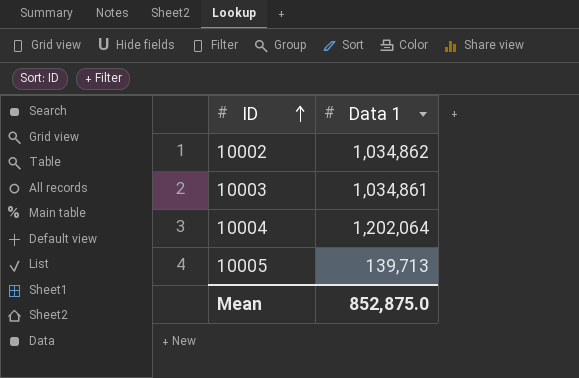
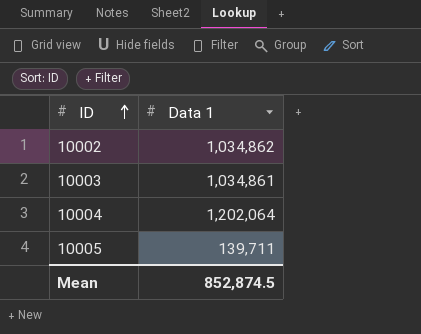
10005 | Data 1: 139,713 -> 139,711
Mean | Data 1: 852,875.0 -> 852,874.5

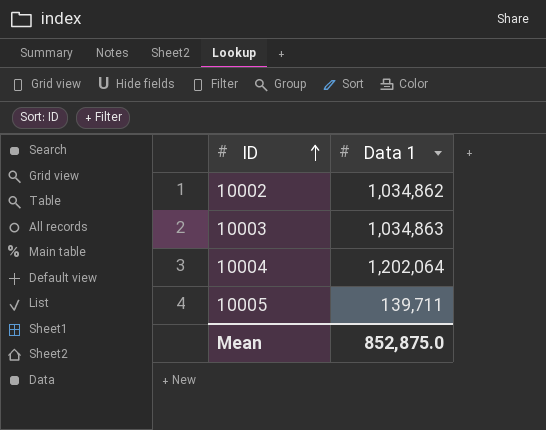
10003 | Data 1: 1,034,861 -> 1,034,863
Mean | Data 1: 852,874.5 -> 852,875.0

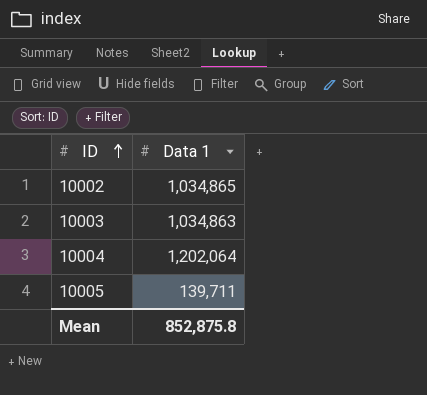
10002 | Data 1: 1,034,862 -> 1,034,865
Mean | Data 1: 852,875.0 -> 852,875.8

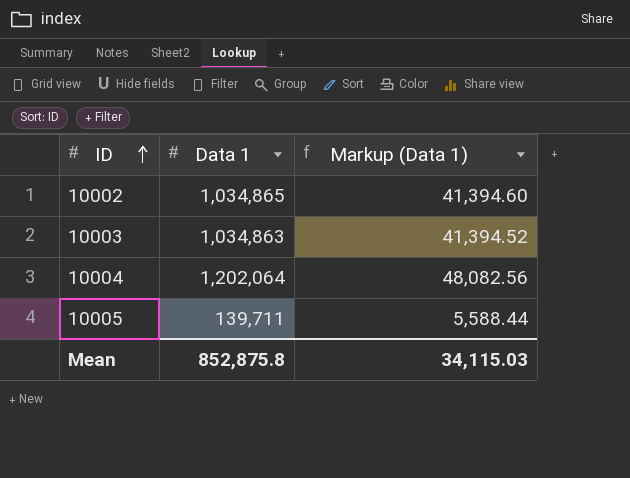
column Markup (Data 1) | formula: none -> [Data 1] * 0.04

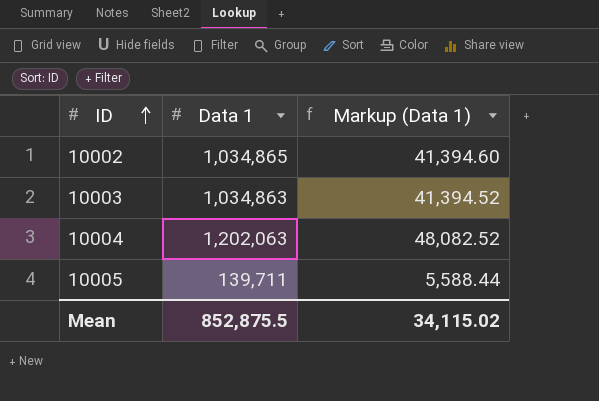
10004 | Data 1: 1,202,064 -> 1,202,063
10004 | Markup (Data 1): 48,082.56 -> 48,082.52
Mean | Data 1: 852,875.8 -> 852,875.5
Mean | Markup (Data 1): 34,115.03 -> 34,115.02

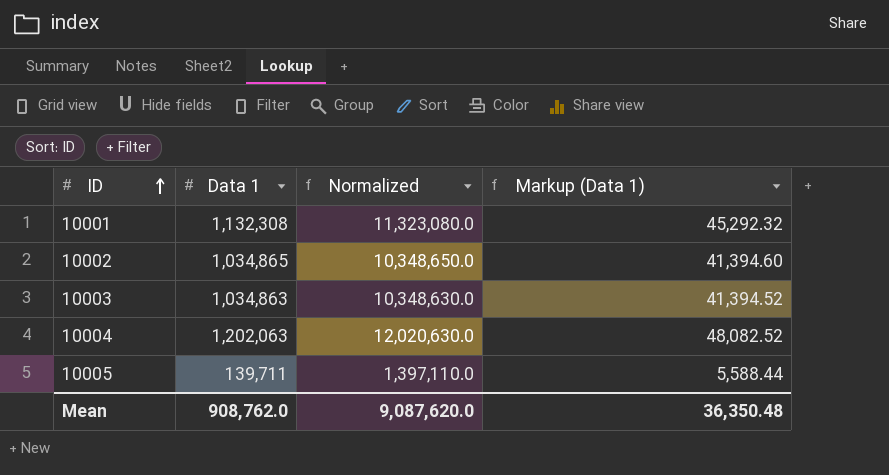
column Normalized | formula: none -> [Data 1] * 10
row 10001: none -> 1,132,308 | 11,323,080.0 | 45,292.32
Mean | Data 1: 852,875.5 -> 908,762.0
Mean | Markup (Data 1): 34,115.02 -> 36,350.48

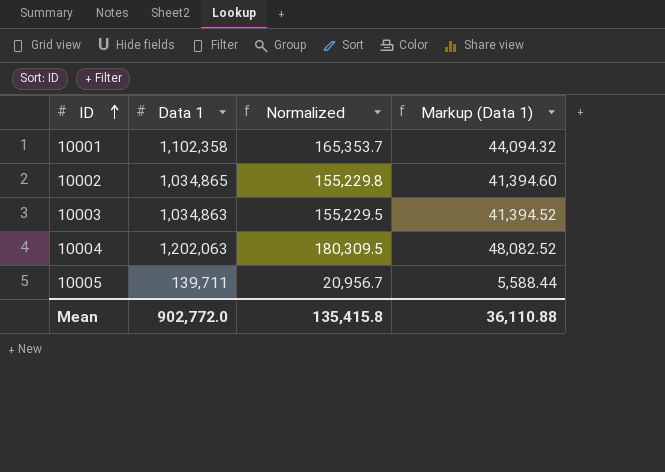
column Normalized | formula: [Data 1] * 10 -> [Data 1] * 0.15
10001 | Data 1: 1,132,308 -> 1,102,358
10001 | Markup (Data 1): 45,292.32 -> 44,094.32
Mean | Data 1: 908,762.0 -> 902,772.0
Mean | Normalized: 9,087,620.0 -> 135,415.8
Mean | Markup (Data 1): 36,350.48 -> 36,110.88

